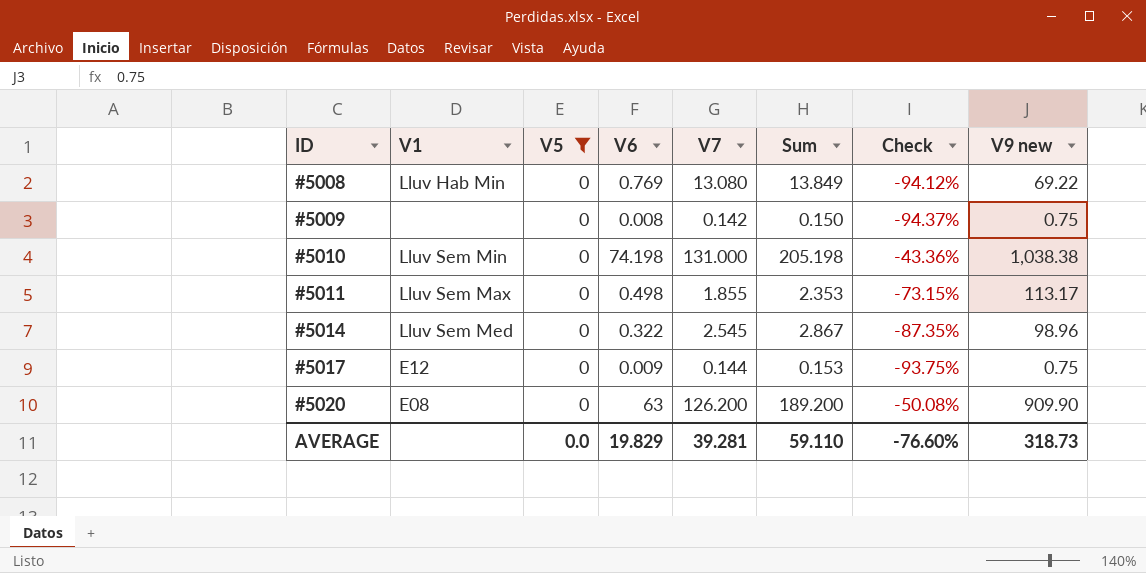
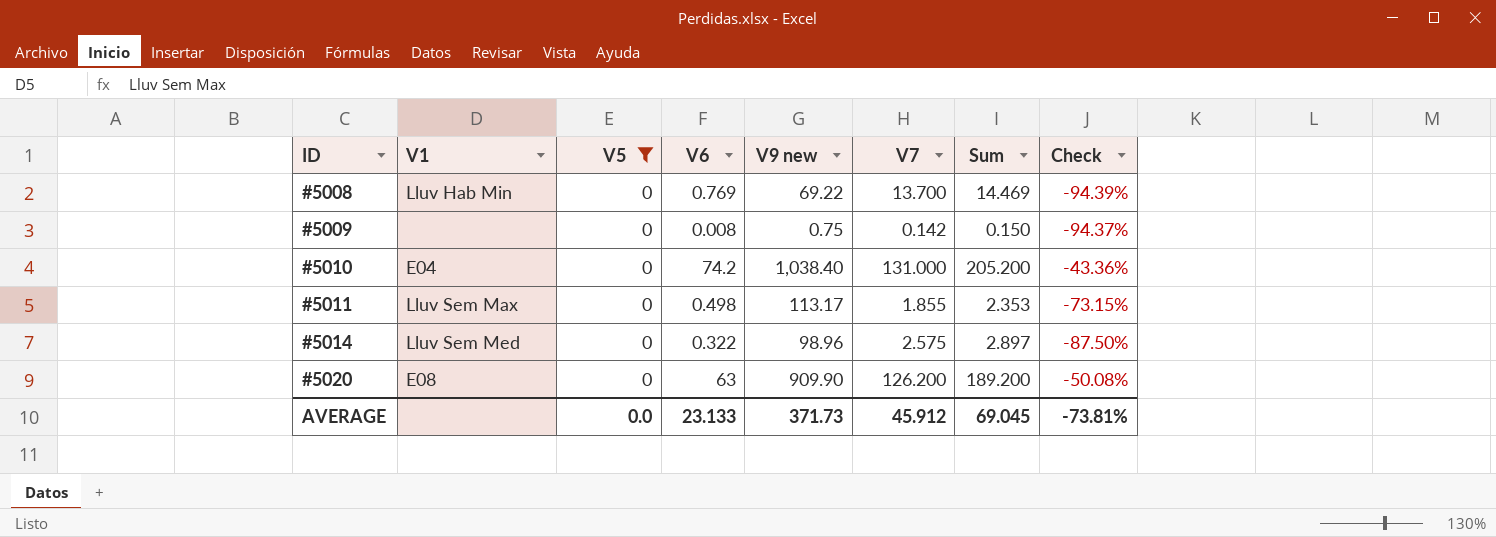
column V9 new | position: 8 -> 5
row #5017: E12 | 0 | 0.009 | 0.144 | 0.153 | -93.75% | 0.75 -> none
#5008 | V7: 13.080 -> 13.700
#5008 | Sum: 13.849 -> 14.469
#5008 | Check: -94.12% -> -94.39%
#5010 | V1: Lluv Sem Min -> E04
#5010 | V6: 74.198 -> 74.2
#5010 | V9 new: 1,038.38 -> 1,038.40
#5010 | Sum: 205.198 -> 205.200
#5014 | V7: 2.545 -> 2.575
#5014 | Sum: 2.867 -> 2.897
#5014 | Check: -87.35% -> -87.50%
AVERAGE | V6: 19.829 -> 23.133
AVERAGE | V9 new: 318.73 -> 371.73
AVERAGE | V7: 39.281 -> 45.912
AVERAGE | Sum: 59.110 -> 69.045
AVERAGE | Check: -76.60% -> -73.81%

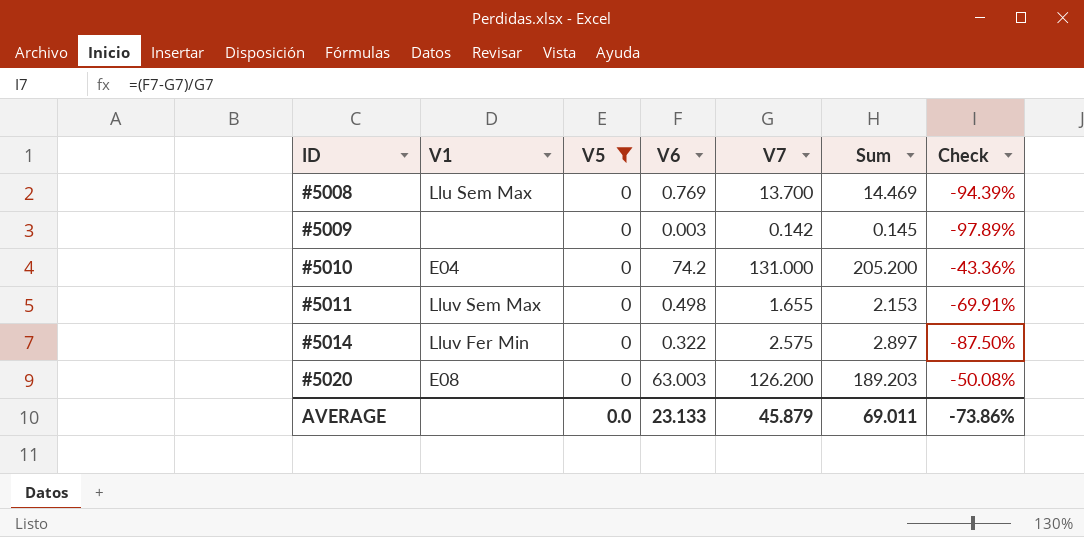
column V9 new | position: 5 -> none
#5008 | V1: Lluv Hab Min -> Llu Sem Max
#5009 | V6: 0.008 -> 0.003
#5009 | Sum: 0.150 -> 0.145
#5009 | Check: -94.37% -> -97.89%
#5011 | V7: 1.855 -> 1.655
#5011 | Sum: 2.353 -> 2.153
#5011 | Check: -73.15% -> -69.91%
#5014 | V1: Lluv Sem Med -> Lluv Fer Min
#5020 | V6: 63 -> 63.003
#5020 | Sum: 189.200 -> 189.203
AVERAGE | V7: 45.912 -> 45.879
AVERAGE | Sum: 69.045 -> 69.011
AVERAGE | Check: -73.81% -> -73.86%

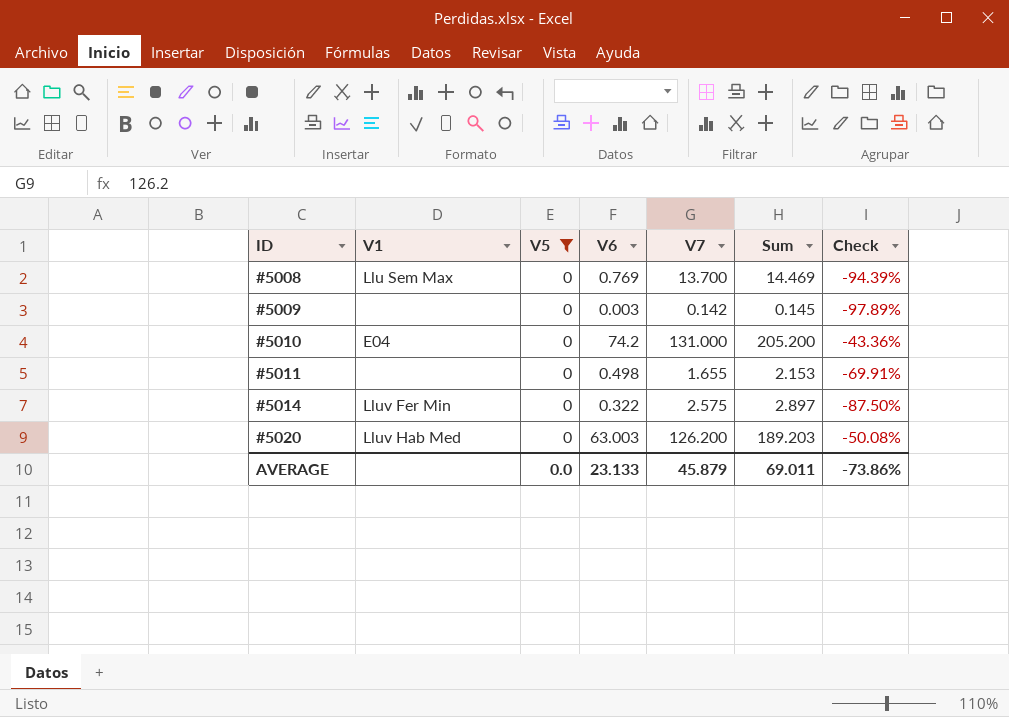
#5011 | V1: Lluv Sem Max -> none
#5020 | V1: E08 -> Lluv Hab Med

